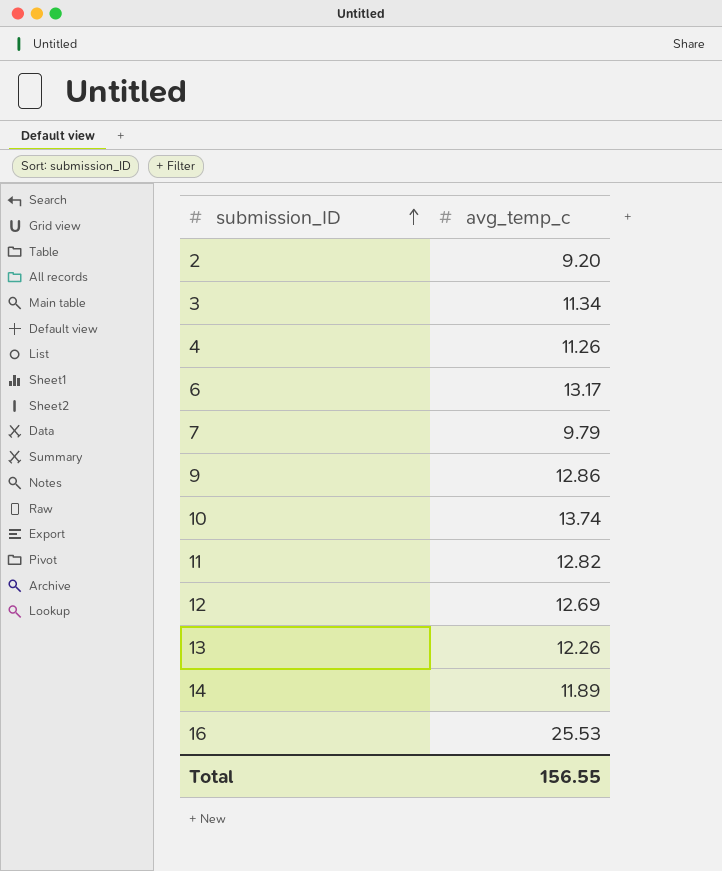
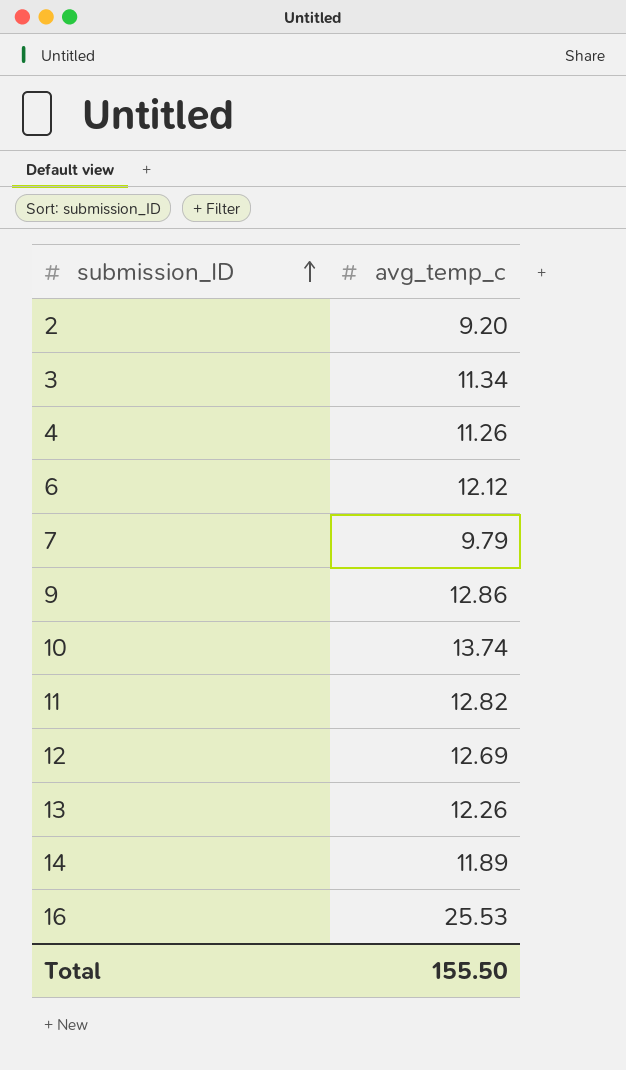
6 | avg_temp_c: 13.17 -> 12.12
Total | avg_temp_c: 156.55 -> 155.50

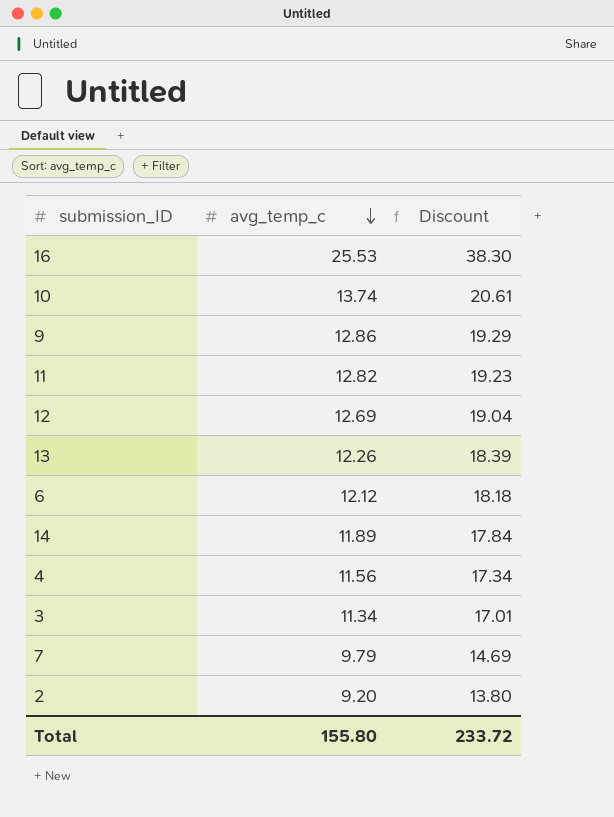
row order: submission_ID ascending -> avg_temp_c descending
column Discount | formula: none -> [avg_temp_c] * 1.5
4 | avg_temp_c: 11.26 -> 11.56
Total | avg_temp_c: 155.50 -> 155.80

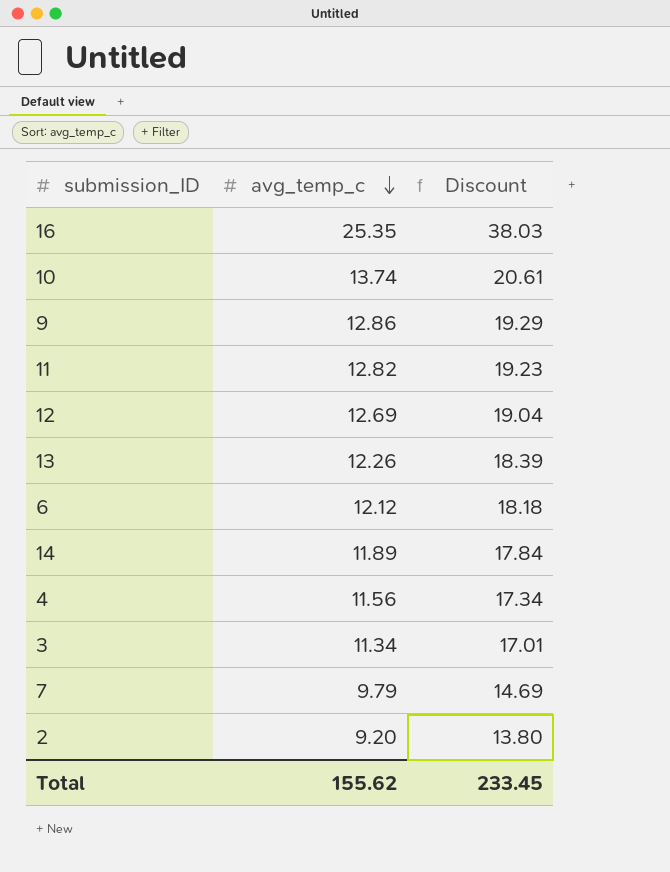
16 | avg_temp_c: 25.53 -> 25.35
16 | Discount: 38.30 -> 38.03
Total | avg_temp_c: 155.80 -> 155.62
Total | Discount: 233.72 -> 233.45

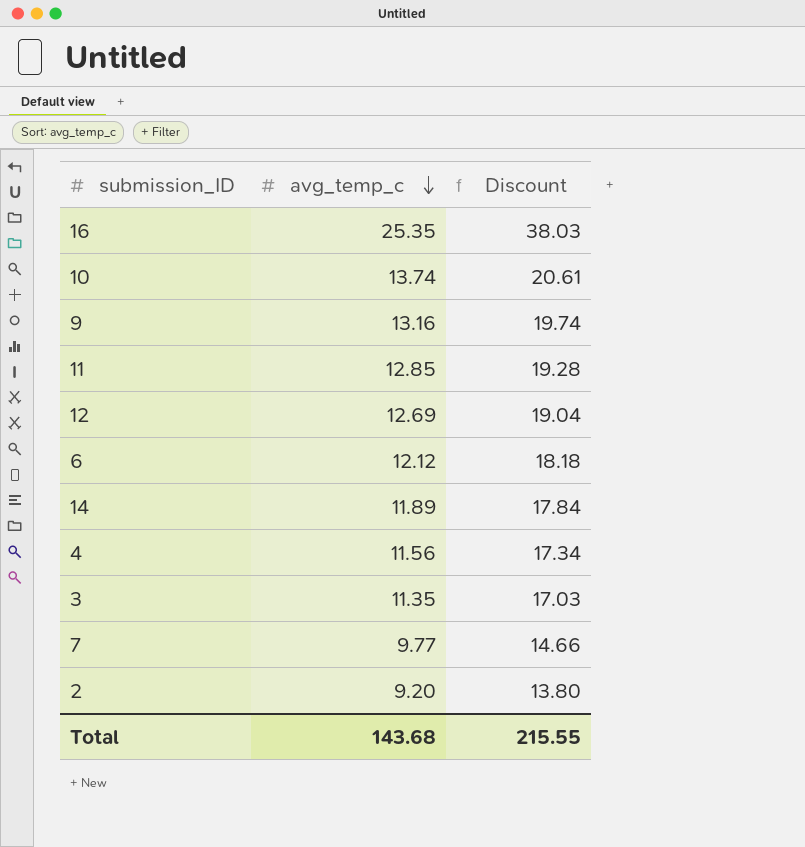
row 13: 12.26 | 18.39 -> none
9 | avg_temp_c: 12.86 -> 13.16
9 | Discount: 19.29 -> 19.74
11 | avg_temp_c: 12.82 -> 12.85
11 | Discount: 19.23 -> 19.28
3 | avg_temp_c: 11.34 -> 11.35
3 | Discount: 17.01 -> 17.03
7 | avg_temp_c: 9.79 -> 9.77
7 | Discount: 14.69 -> 14.66
Total | avg_temp_c: 155.62 -> 143.68
Total | Discount: 233.45 -> 215.55

